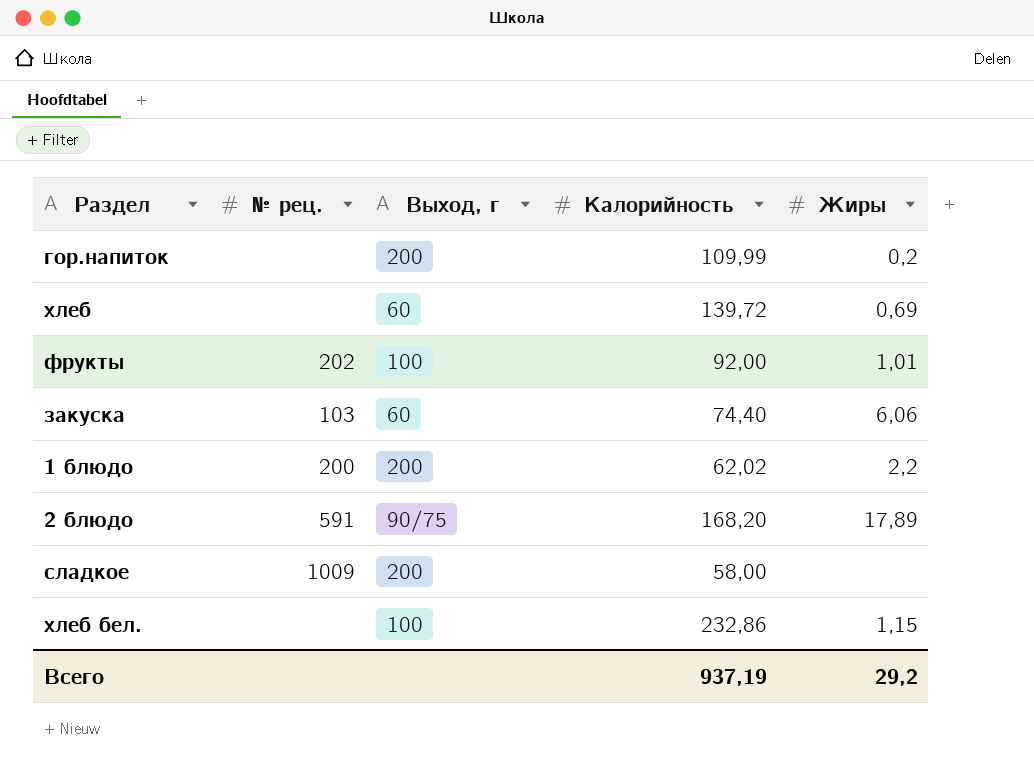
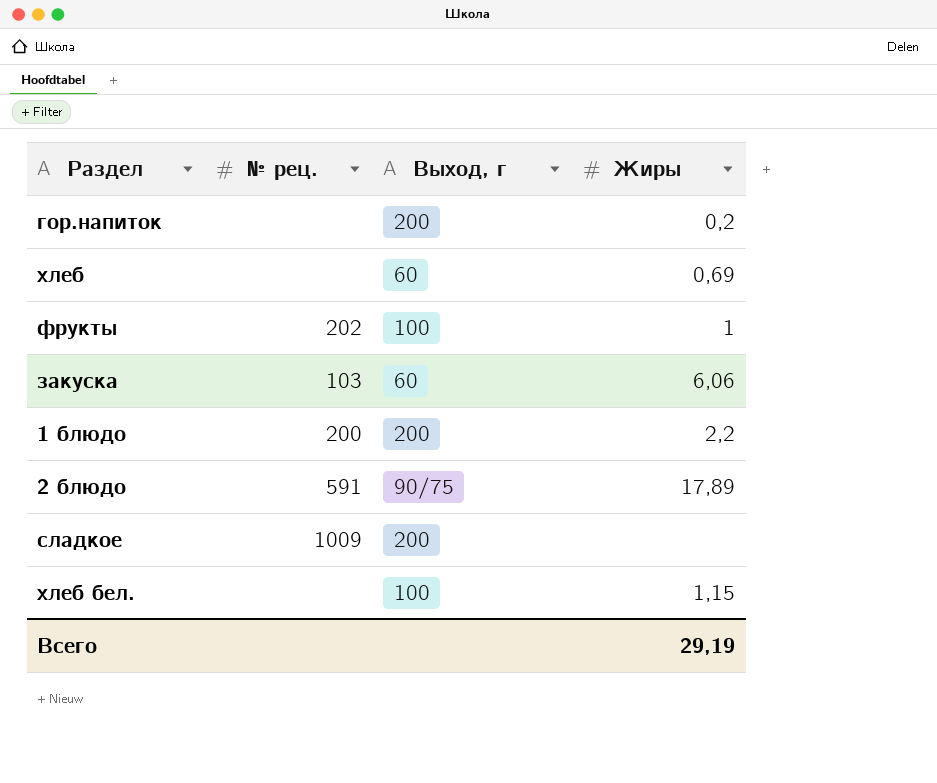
column Калорийность | position: 4 -> none
фрукты | Жиры: 1,01 -> 1
Всего | Жиры: 29,2 -> 29,19

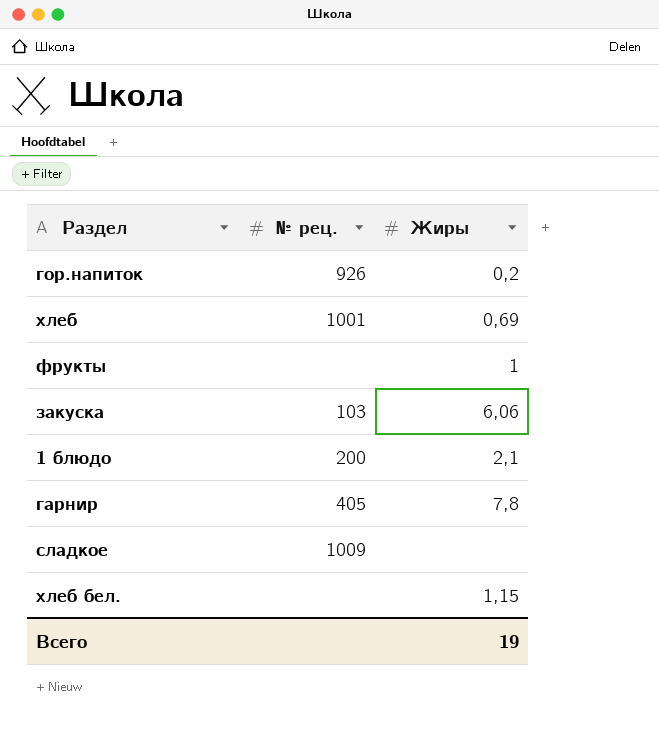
column Выход, г | position: 3 -> none
row 2 блюдо: 591 | 90/75 | 17,89 -> none
гор.напиток | № рец.: none -> 926
хлеб | № рец.: none -> 1001
фрукты | № рец.: 202 -> none
1 блюдо | Жиры: 2,2 -> 2,1
row гарнир: none -> 405 | 7,8
Всего | Жиры: 29,19 -> 19

